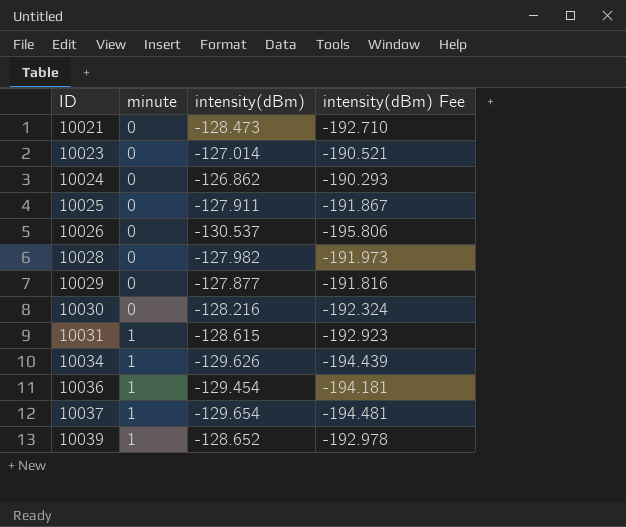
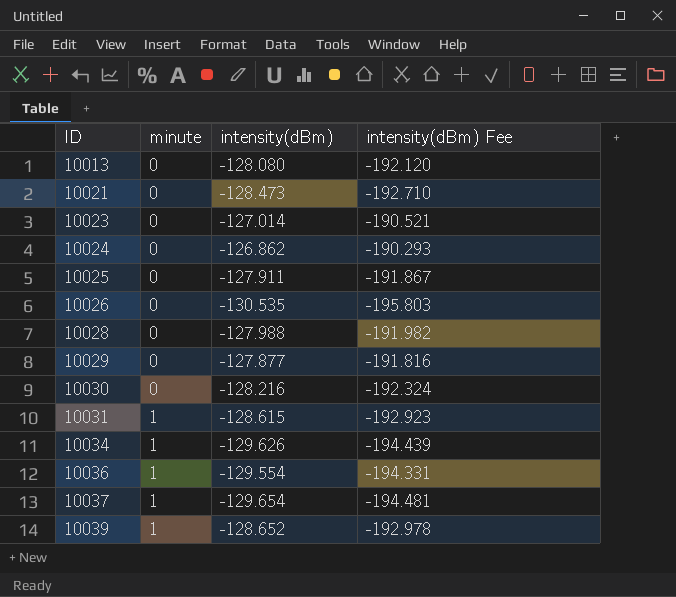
row 10013: none -> 0 | -128.080 | -192.120
10026 | intensity(dBm): -130.537 -> -130.535
10026 | intensity(dBm) Fee: -195.806 -> -195.803
10028 | intensity(dBm): -127.982 -> -127.988
10028 | intensity(dBm) Fee: -191.973 -> -191.982
10036 | intensity(dBm): -129.454 -> -129.554
10036 | intensity(dBm) Fee: -194.181 -> -194.331

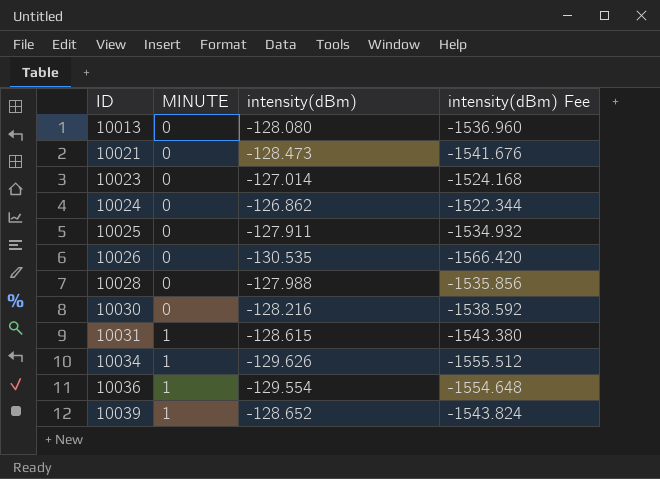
column name: minute -> MINUTE
column intensity(dBm) Fee | formula: [intensity(dBm)] * 1.5 -> [intensity(dBm)] * 12
row 10029: 0 | -127.877 | -191.816 -> none
row 10037: 1 | -129.654 | -194.481 -> none

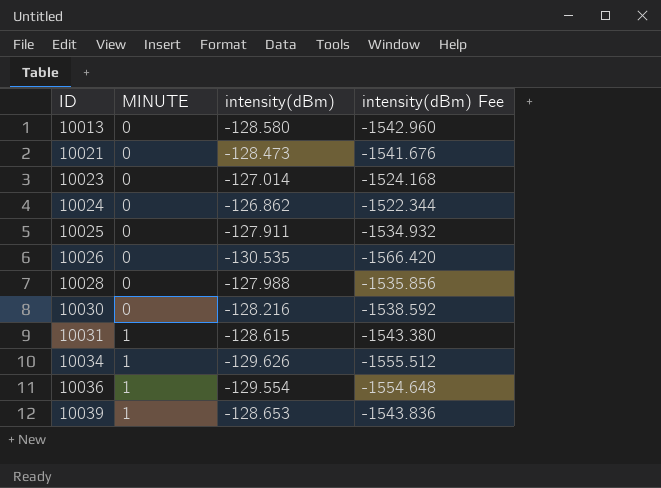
10013 | intensity(dBm): -128.080 -> -128.580
10013 | intensity(dBm) Fee: -1536.960 -> -1542.960
10039 | intensity(dBm): -128.652 -> -128.653
10039 | intensity(dBm) Fee: -1543.824 -> -1543.836

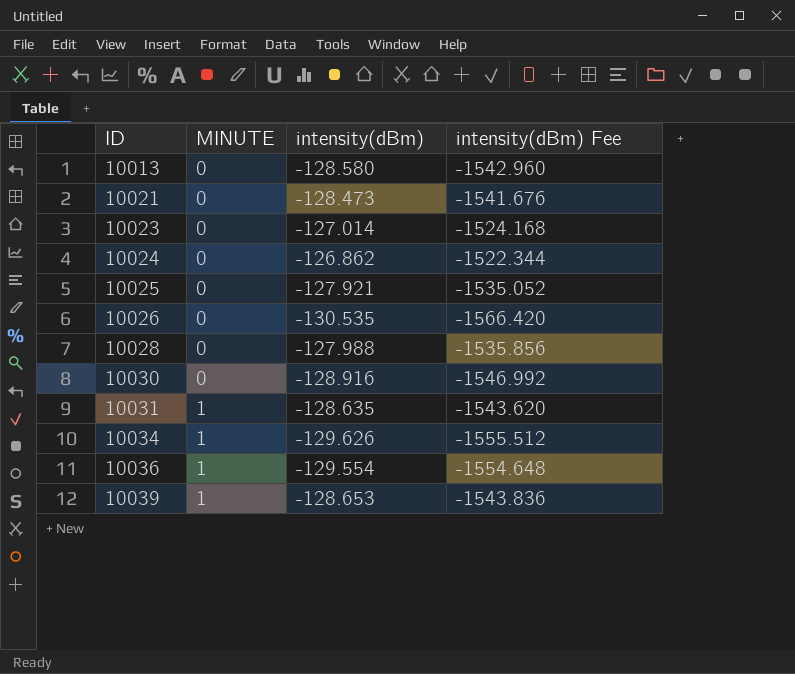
10025 | intensity(dBm): -127.911 -> -127.921
10025 | intensity(dBm) Fee: -1534.932 -> -1535.052
10030 | intensity(dBm): -128.216 -> -128.916
10030 | intensity(dBm) Fee: -1538.592 -> -1546.992
10031 | intensity(dBm): -128.615 -> -128.635
10031 | intensity(dBm) Fee: -1543.380 -> -1543.620

